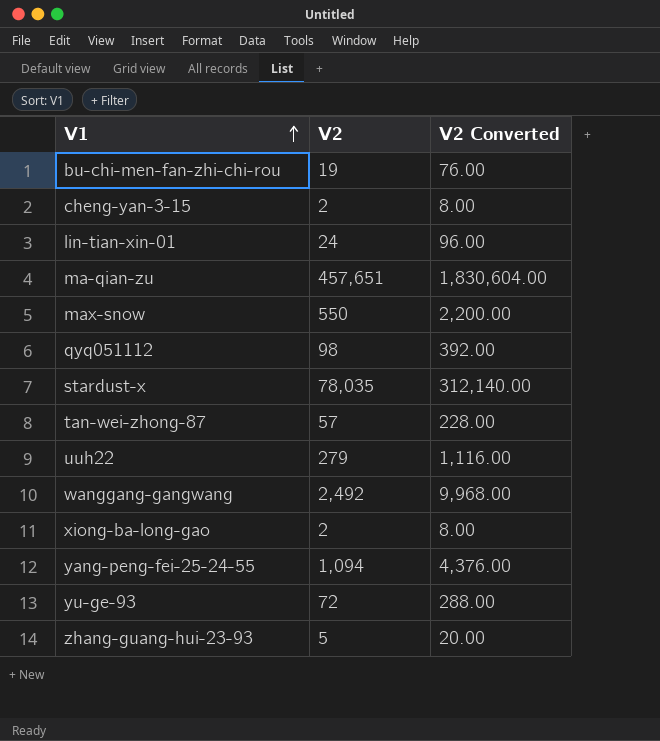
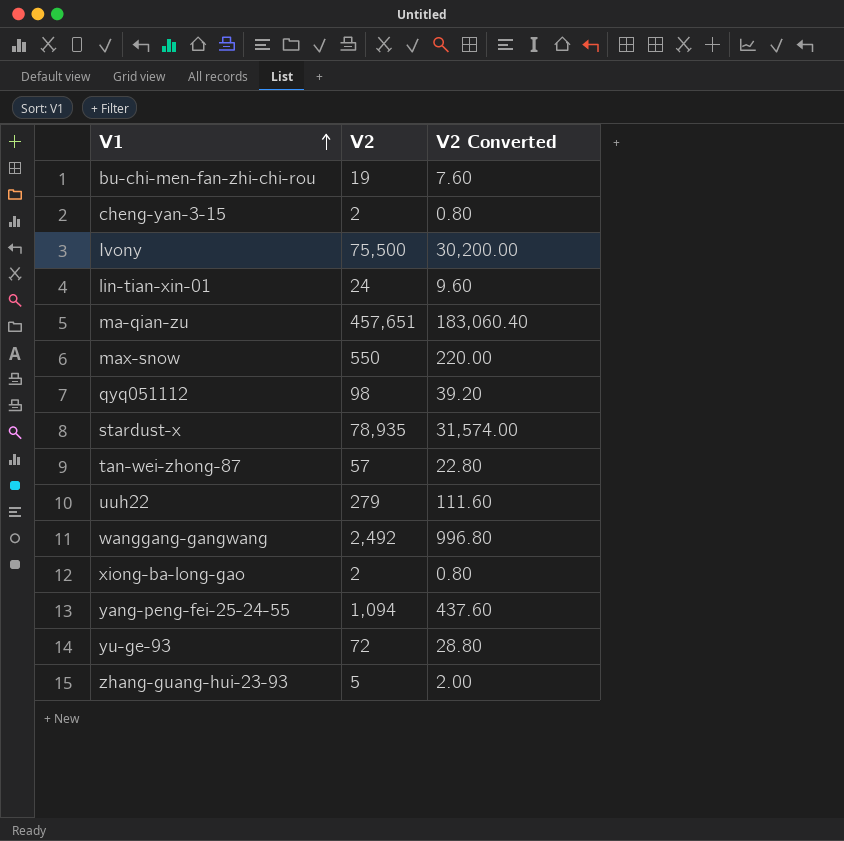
column V2 Converted | formula: [V2] * 4 -> [V2] * 0.4
row Ivony: none -> 75,500 | 30,200.00
stardust-x | V2: 78,035 -> 78,935

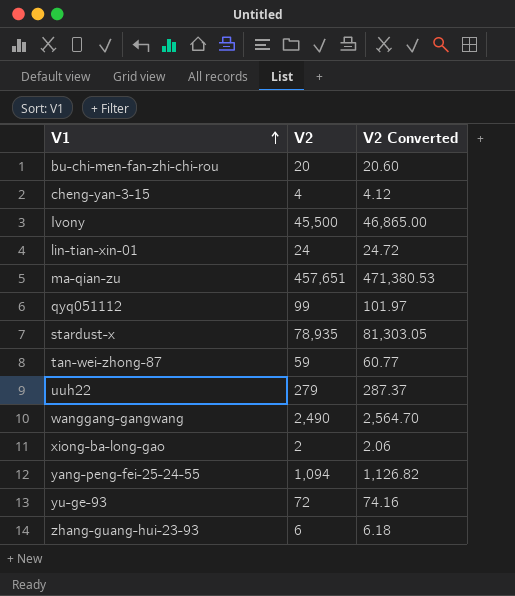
column V2 Converted | formula: [V2] * 0.4 -> [V2] * 1.03
row max-snow: 550 | 220.00 -> none
bu-chi-men-fan-zhi-chi-rou | V2: 19 -> 20
cheng-yan-3-15 | V2: 2 -> 4
Ivony | V2: 75,500 -> 45,500
qyq051112 | V2: 98 -> 99
tan-wei-zhong-87 | V2: 57 -> 59
wanggang-gangwang | V2: 2,492 -> 2,490
zhang-guang-hui-23-93 | V2: 5 -> 6

